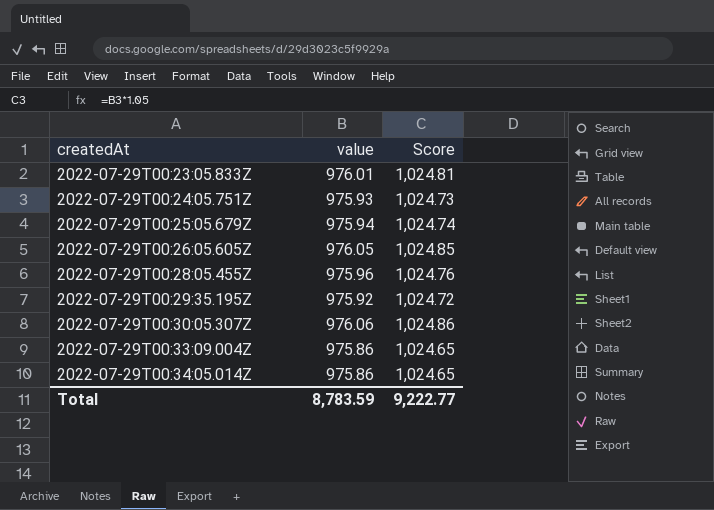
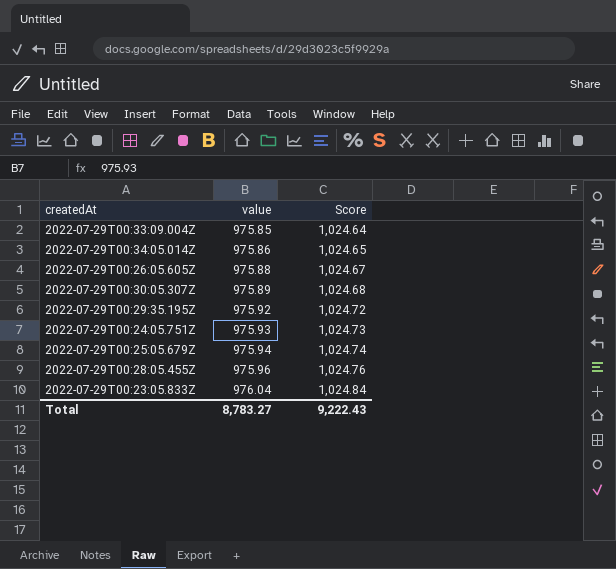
row order: createdAt ascending -> value ascending
2022-07-29T00:33:09.004Z | value: 975.86 -> 975.85
2022-07-29T00:33:09.004Z | Score: 1,024.65 -> 1,024.64
2022-07-29T00:26:05.605Z | value: 976.05 -> 975.88
2022-07-29T00:26:05.605Z | Score: 1,024.85 -> 1,024.67
2022-07-29T00:30:05.307Z | value: 976.06 -> 975.89
2022-07-29T00:30:05.307Z | Score: 1,024.86 -> 1,024.68
2022-07-29T00:23:05.833Z | value: 976.01 -> 976.04
2022-07-29T00:23:05.833Z | Score: 1,024.81 -> 1,024.84
Total | value: 8,783.59 -> 8,783.27
Total | Score: 9,222.77 -> 9,222.43

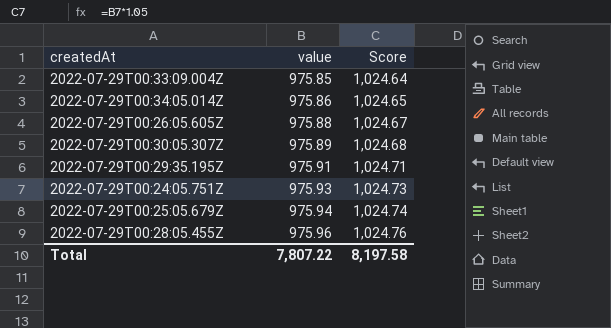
row 2022-07-29T00:23:05.833Z: 976.04 | 1,024.84 -> none
2022-07-29T00:29:35.195Z | value: 975.92 -> 975.91
2022-07-29T00:29:35.195Z | Score: 1,024.72 -> 1,024.71
Total | value: 8,783.27 -> 7,807.22
Total | Score: 9,222.43 -> 8,197.58

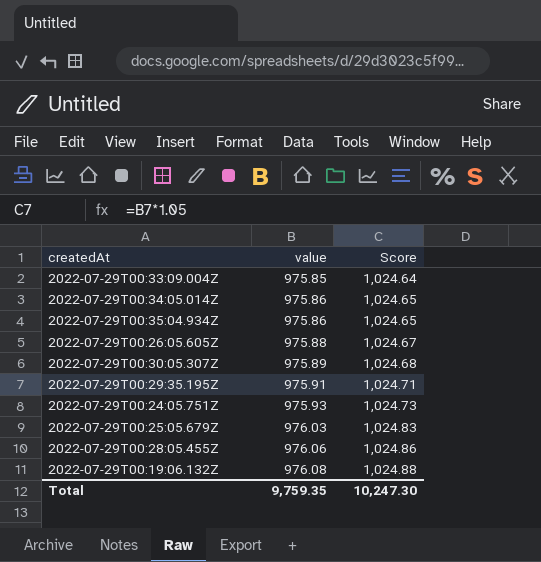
row 2022-07-29T00:35:04.934Z: none -> 975.86 | 1,024.65
2022-07-29T00:25:05.679Z | value: 975.94 -> 976.03
2022-07-29T00:25:05.679Z | Score: 1,024.74 -> 1,024.83
2022-07-29T00:28:05.455Z | value: 975.96 -> 976.06
2022-07-29T00:28:05.455Z | Score: 1,024.76 -> 1,024.86
row 2022-07-29T00:19:06.132Z: none -> 976.08 | 1,024.88
Total | value: 7,807.22 -> 9,759.35
Total | Score: 8,197.58 -> 10,247.30

